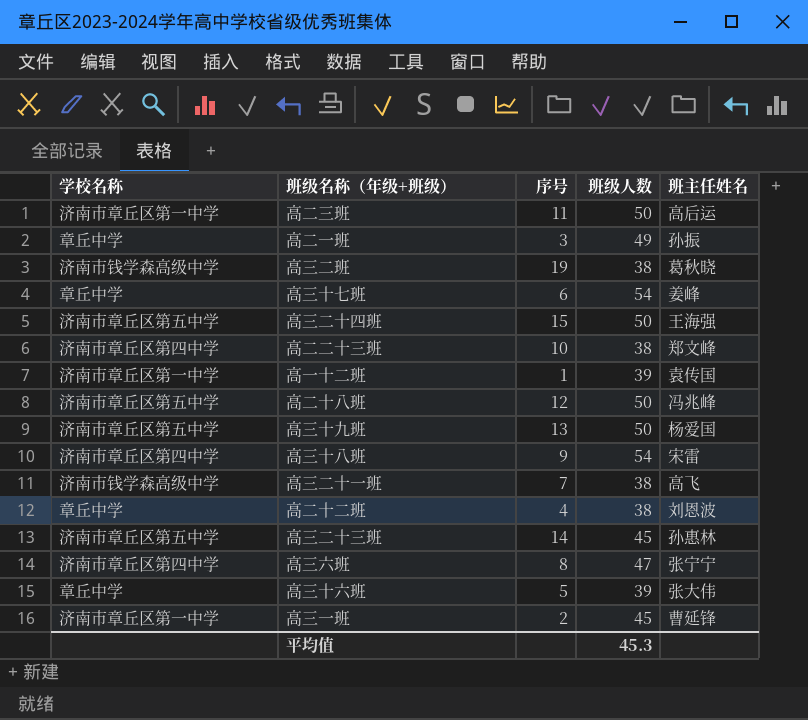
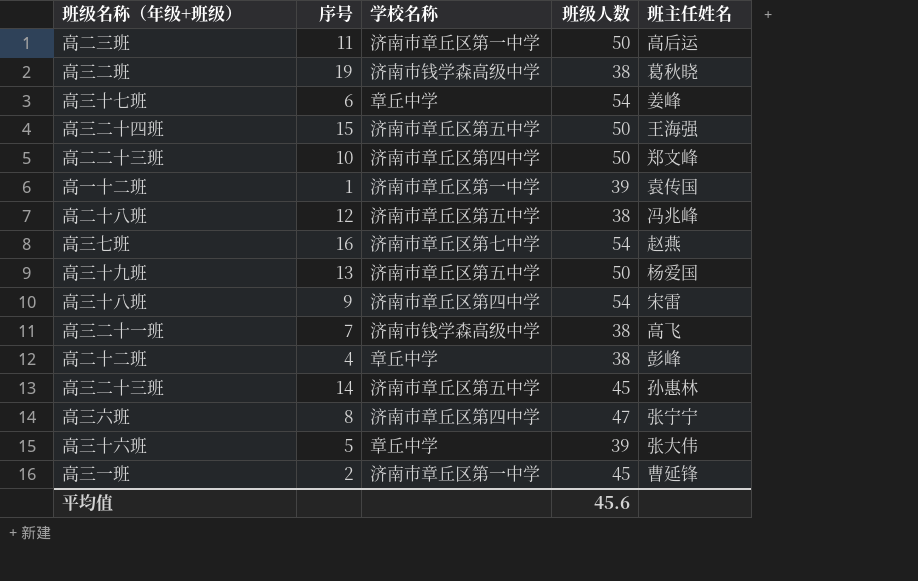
column 学校名称 | position: 1 -> 3
row 高二一班: 章丘中学 | 3 | 49 | 孙振 -> none
高二二十三班 | 班级人数: 38 -> 50
高二十八班 | 班级人数: 50 -> 38
row 高三七班: none -> 16 | 济南市章丘区第七中学 | 54 | 赵燕
高二十二班 | 班主任姓名: 刘恩波 -> 彭峰
平均值 | 班级人数: 45.3 -> 45.6

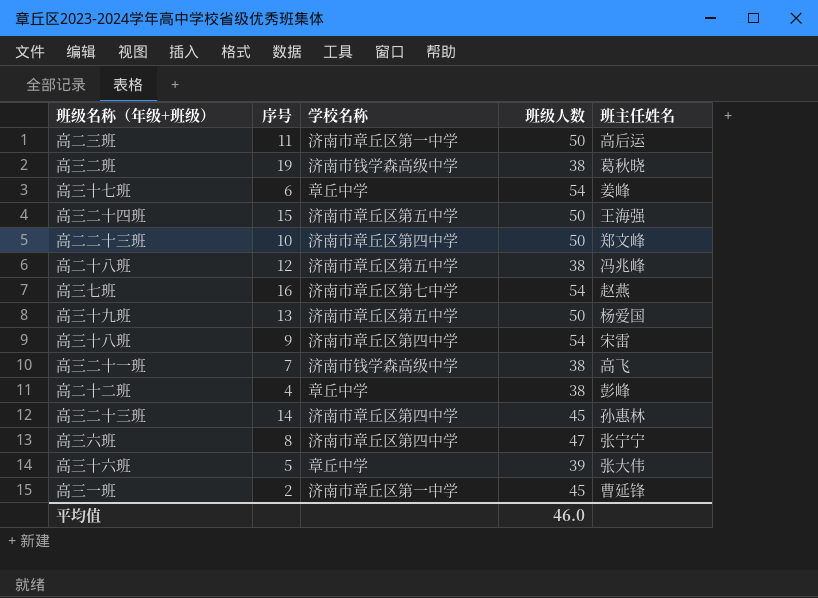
row 高一十二班: 1 | 济南市章丘区第一中学 | 39 | 袁传国 -> none
高三二十三班 | 学校名称: 济南市章丘区第五中学 -> 济南市章丘区第四中学
平均值 | 班级人数: 45.6 -> 46.0

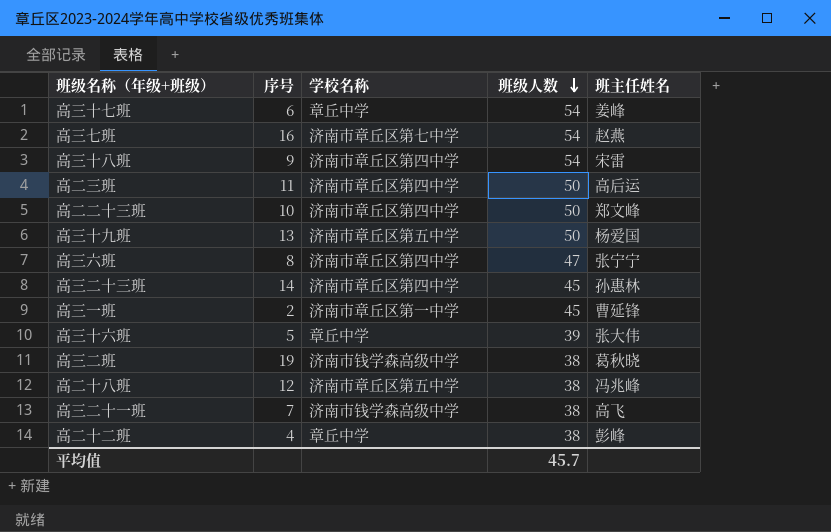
row order: none -> 班级人数 descending
row 高三二十四班: 15 | 济南市章丘区第五中学 | 50 | 王海强 -> none
高二三班 | 学校名称: 济南市章丘区第一中学 -> 济南市章丘区第四中学
平均值 | 班级人数: 46.0 -> 45.7

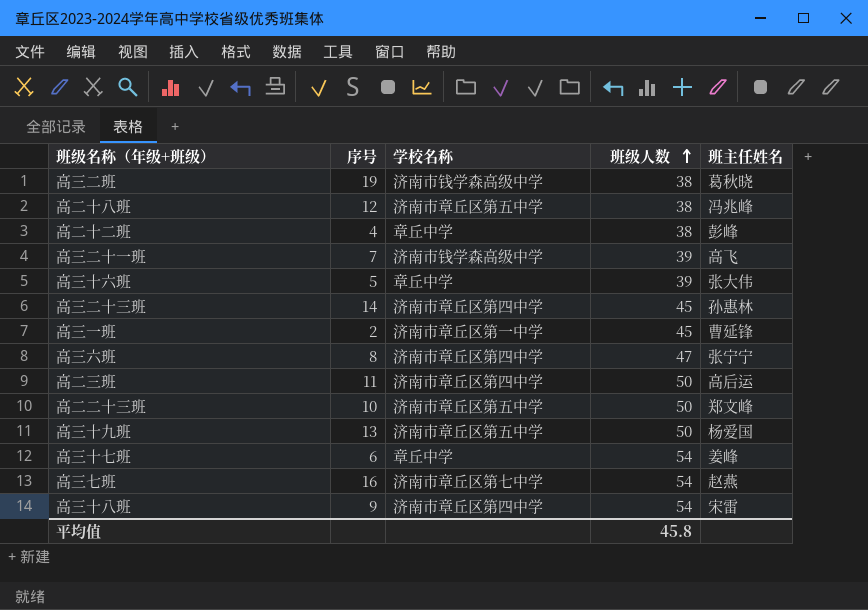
row order: 班级人数 descending -> 班级人数 ascending
高三二十一班 | 班级人数: 38 -> 39
高二二十三班 | 学校名称: 济南市章丘区第四中学 -> 济南市章丘区第五中学
平均值 | 班级人数: 45.7 -> 45.8

